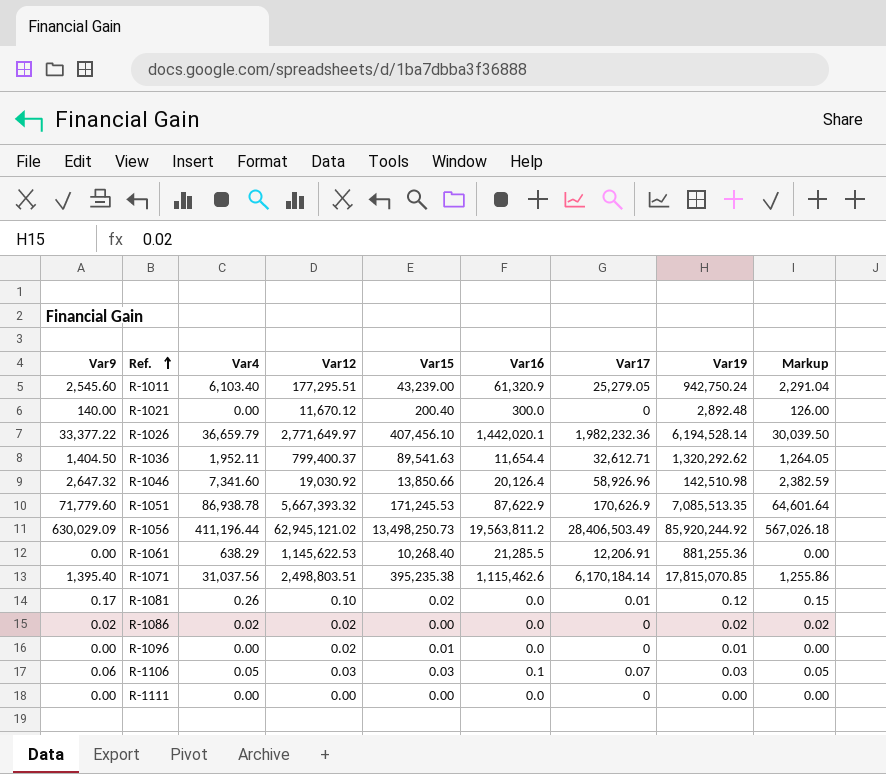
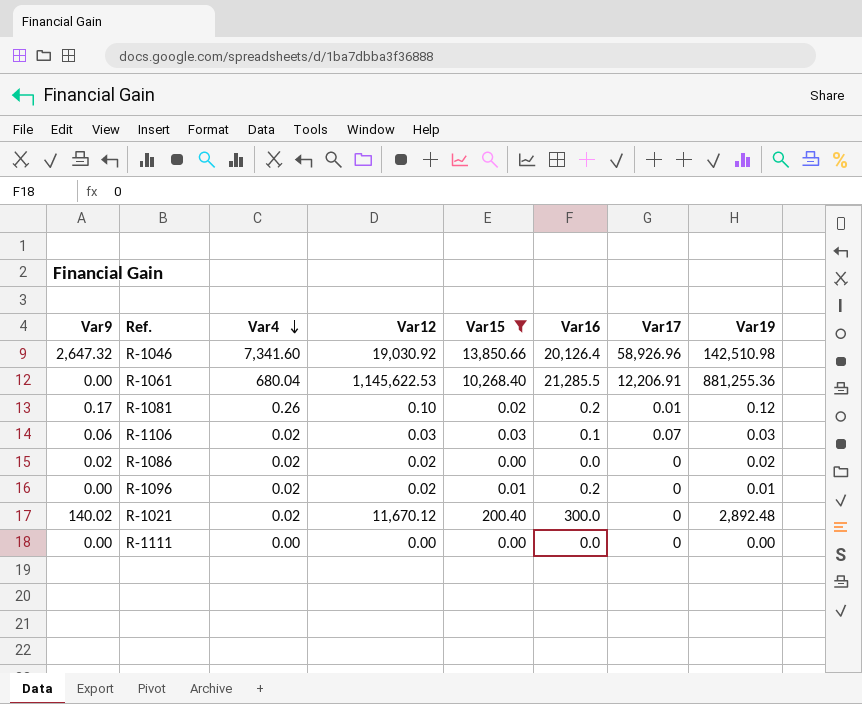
filter: none -> Var15 <= 13,850.66
row order: Ref. ascending -> Var4 descending
column Markup | formula: [Var9] * 0.9 -> none
R-1061 | Var4: 638.29 -> 680.04
R-1081 | Var16: 0.0 -> 0.2
R-1106 | Var4: 0.05 -> 0.02
R-1096 | Var4: 0.00 -> 0.02
R-1096 | Var16: 0.0 -> 0.2
R-1021 | Var9: 140.00 -> 140.02
R-1021 | Var4: 0.00 -> 0.02

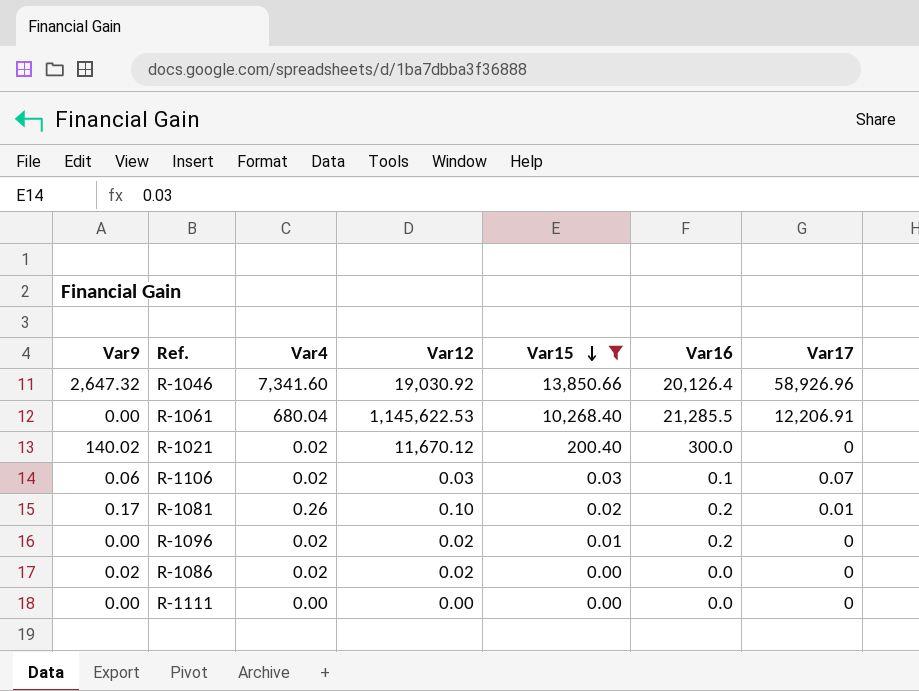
row order: Var4 descending -> Var15 descending
column Var19 | position: 8 -> none

